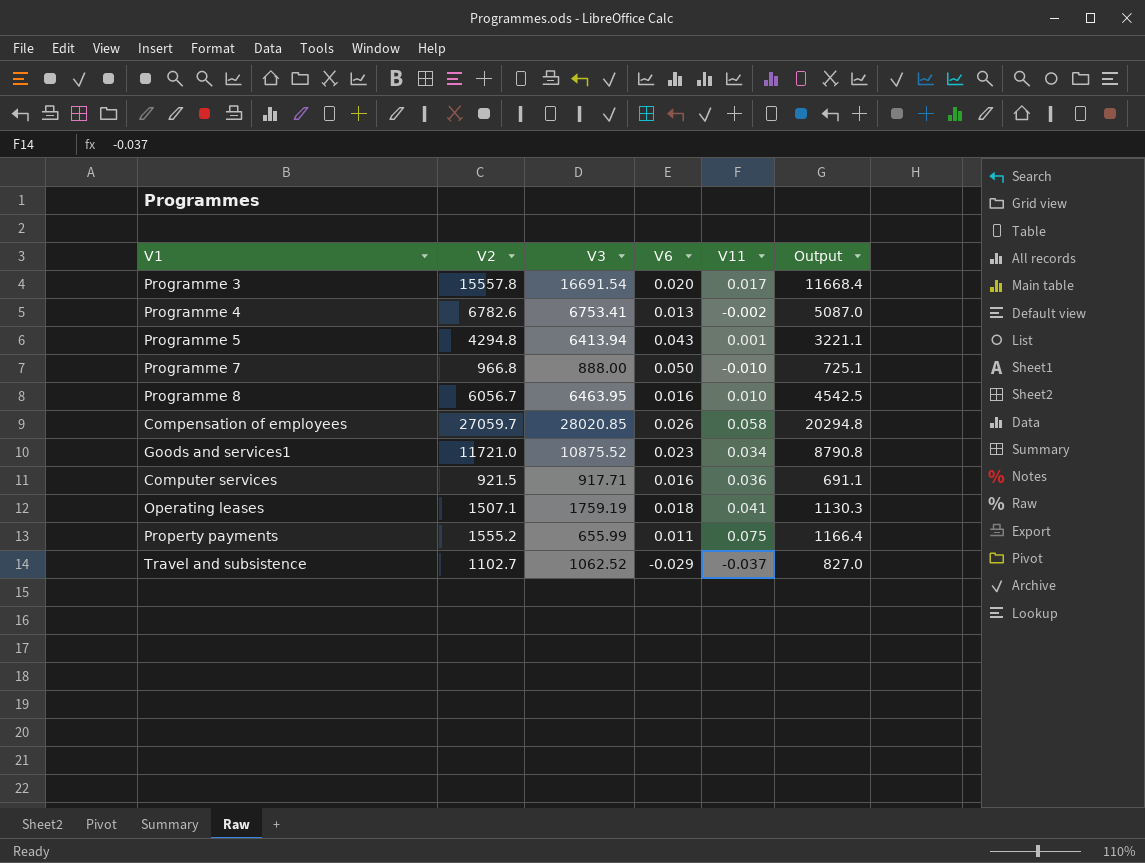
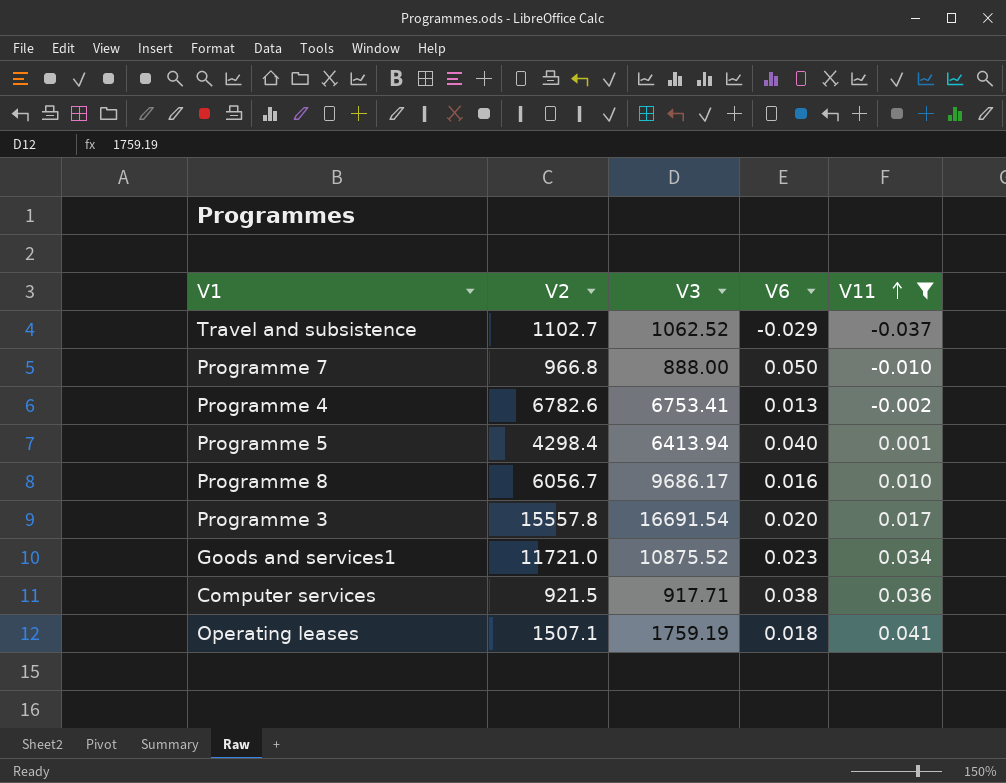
filter: none -> V11 <= 0.041
row order: none -> V11 ascending
column Output | formula: [V2] * 0.75 -> none
Programme 5 | V2: 4294.8 -> 4298.4
Programme 5 | V6: 0.043 -> 0.040
Programme 8 | V3: 6463.95 -> 9686.17
Computer services | V6: 0.016 -> 0.038

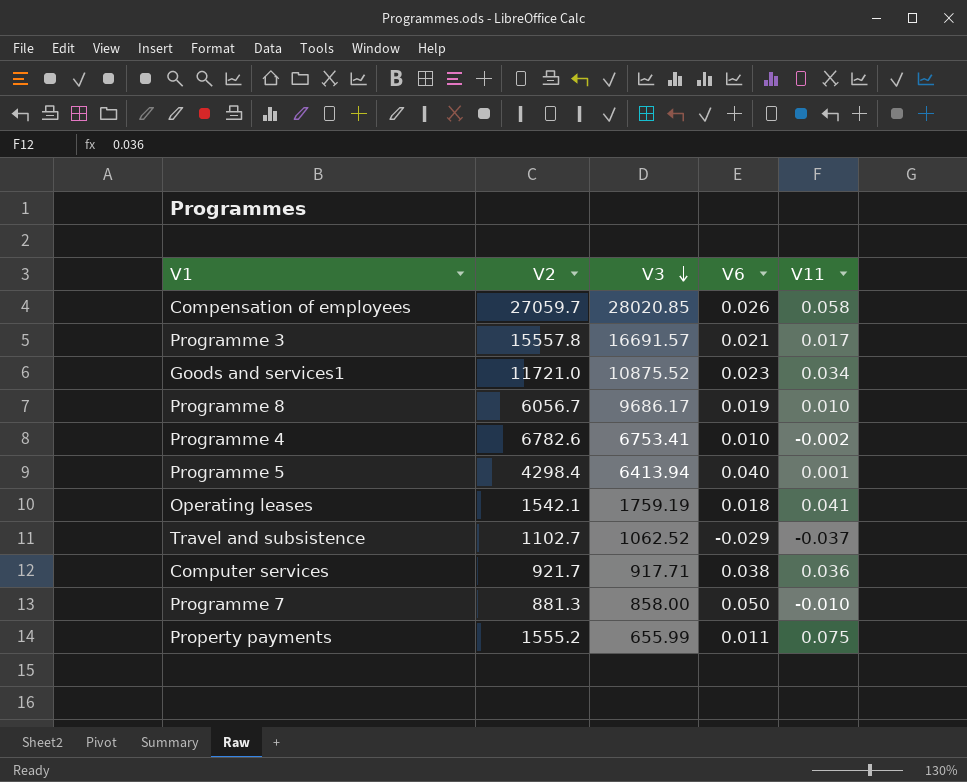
filter: V11 <= 0.041 -> none
row order: V11 ascending -> V3 descending
Programme 3 | V3: 16691.54 -> 16691.57
Programme 3 | V6: 0.020 -> 0.021
Programme 8 | V6: 0.016 -> 0.019
Programme 4 | V6: 0.013 -> 0.010
Operating leases | V2: 1507.1 -> 1542.1
Computer services | V2: 921.5 -> 921.7
Programme 7 | V2: 966.8 -> 881.3
Programme 7 | V3: 888.00 -> 858.00

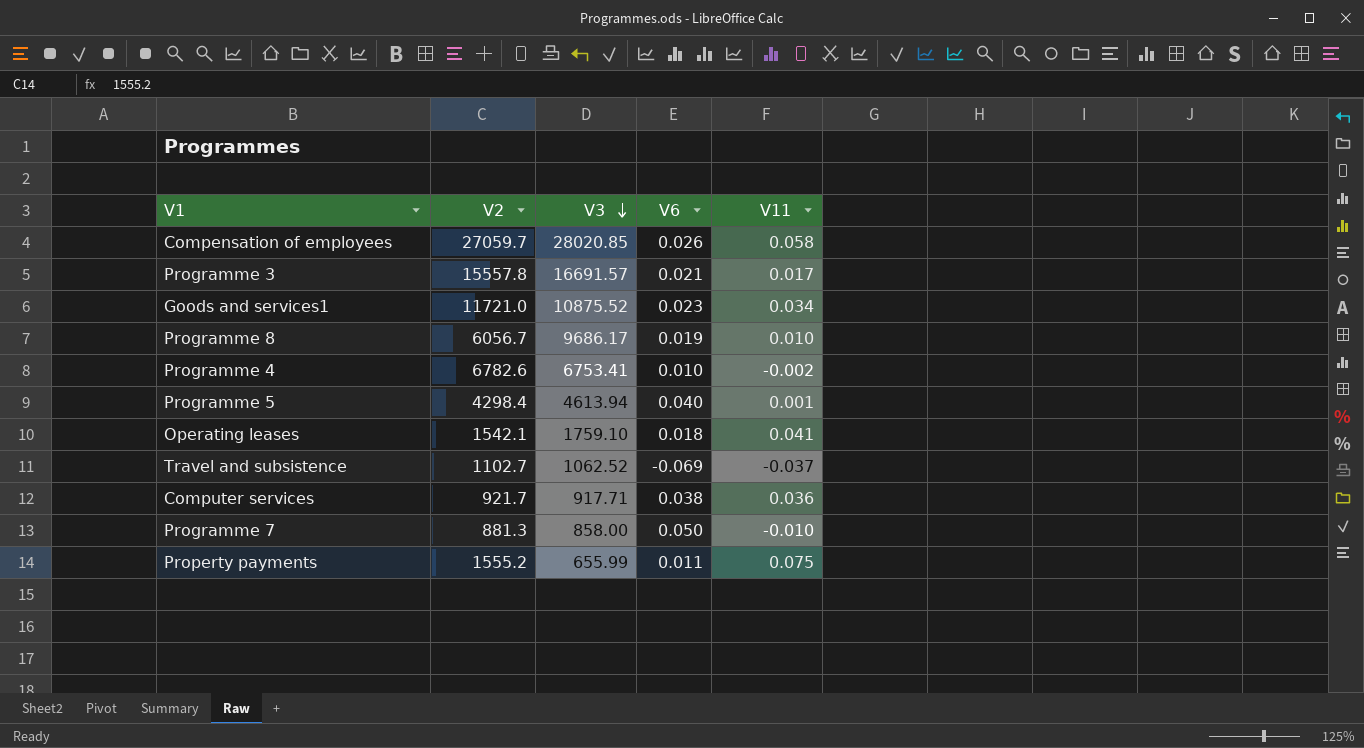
Programme 5 | V3: 6413.94 -> 4613.94
Operating leases | V3: 1759.19 -> 1759.10
Travel and subsistence | V6: -0.029 -> -0.069

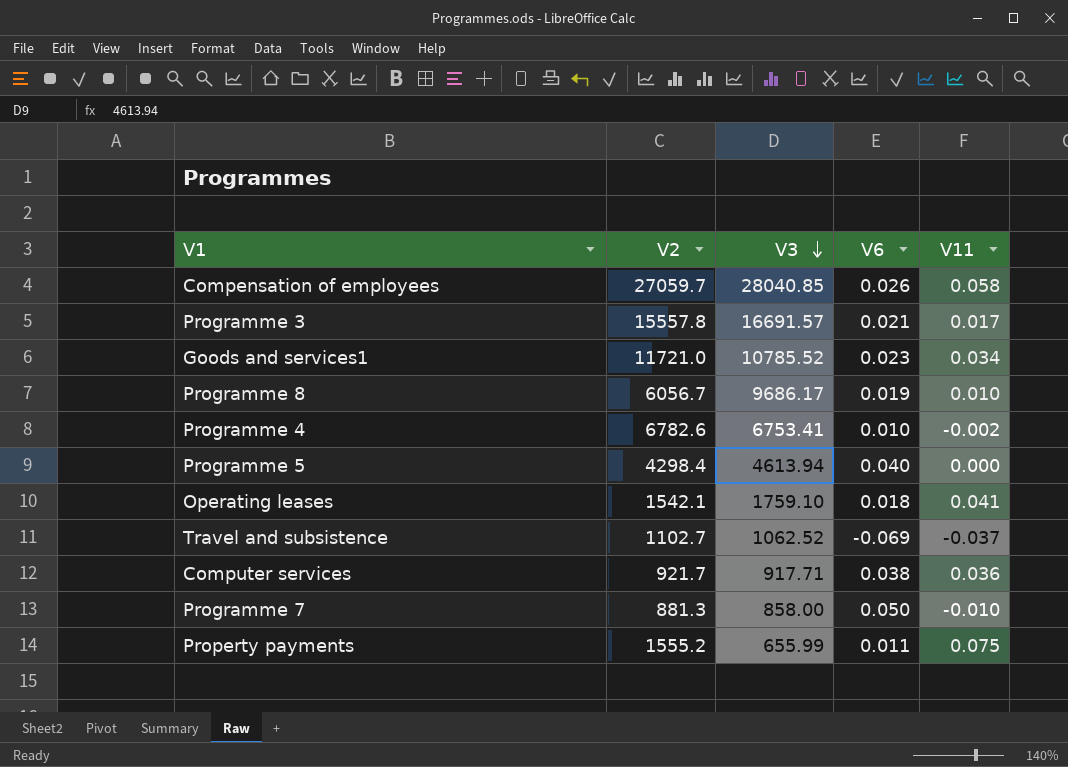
Compensation of employees | V3: 28020.85 -> 28040.85
Goods and services1 | V3: 10875.52 -> 10785.52
Programme 5 | V11: 0.001 -> 0.000

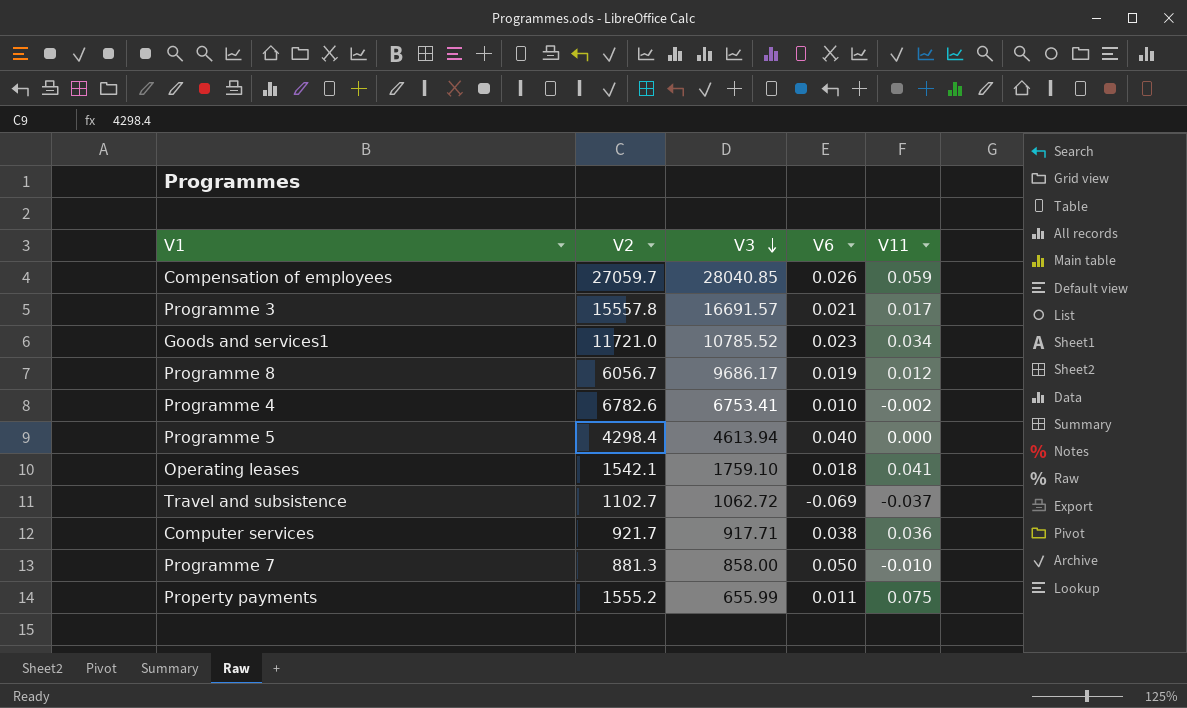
Compensation of employees | V11: 0.058 -> 0.059
Programme 8 | V11: 0.010 -> 0.012
Travel and subsistence | V3: 1062.52 -> 1062.72

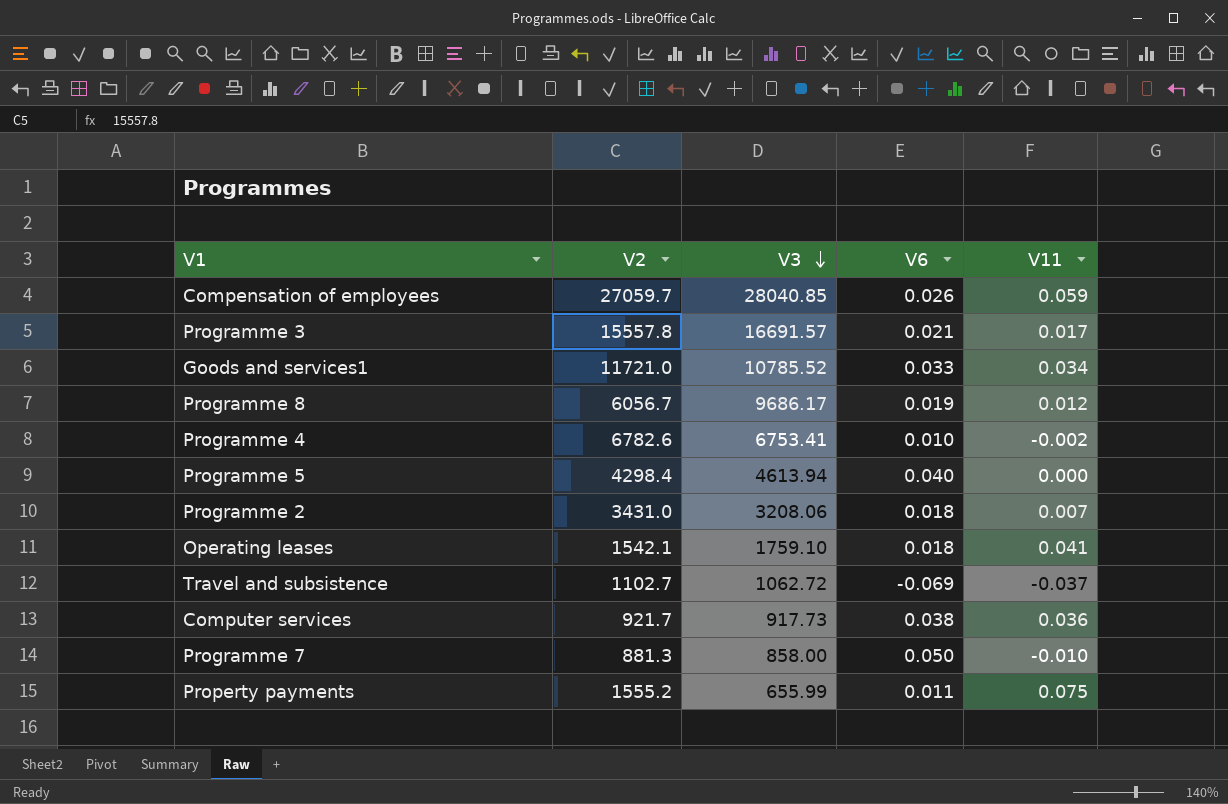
Goods and services1 | V6: 0.023 -> 0.033
row Programme 2: none -> 3431.0 | 3208.06 | 0.018 | 0.007
Computer services | V3: 917.71 -> 917.73

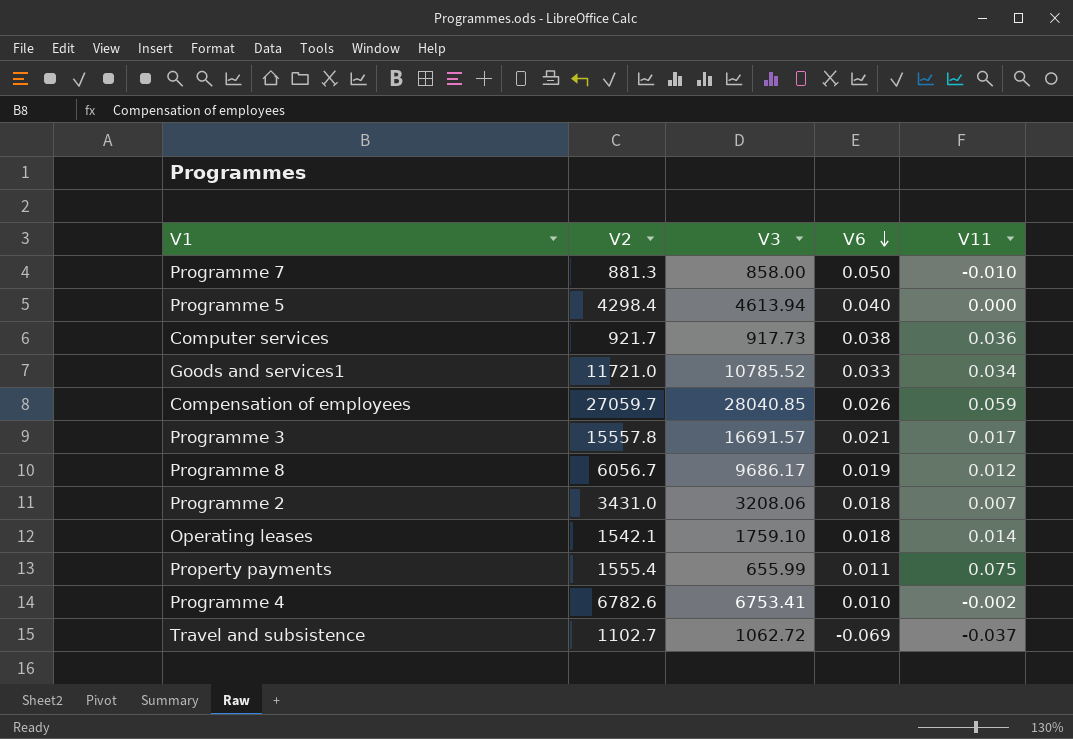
row order: V3 descending -> V6 descending
Operating leases | V11: 0.041 -> 0.014
Property payments | V2: 1555.2 -> 1555.4

